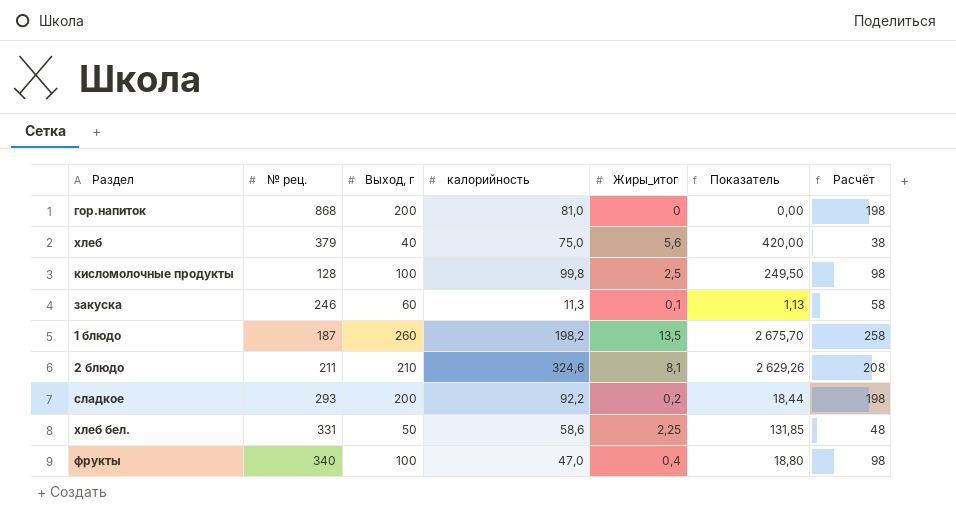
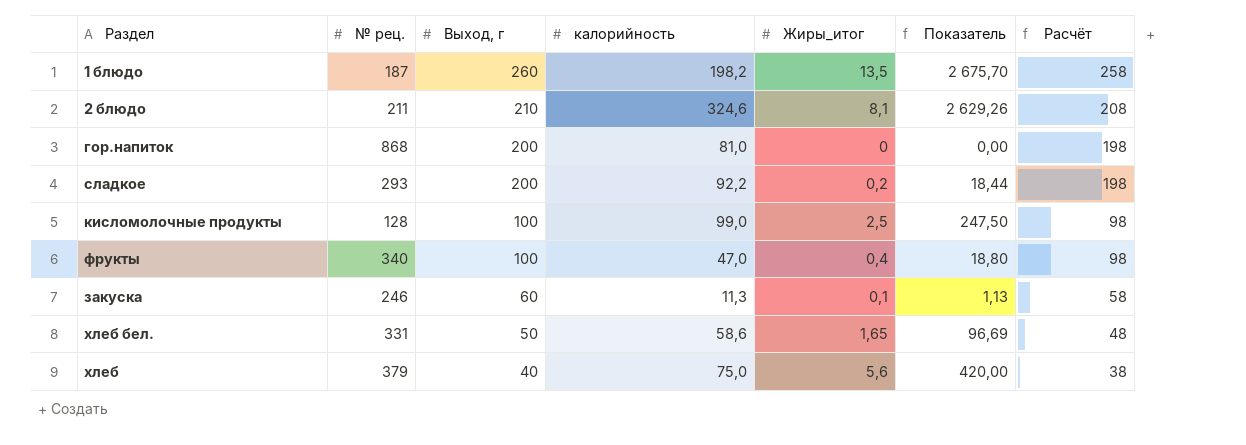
row order: none -> Выход, г descending
кисломолочные продукты | калорийность: 99,8 -> 99,0
кисломолочные продукты | Показатель: 249,50 -> 247,50
хлеб бел. | Жиры_итог: 2,25 -> 1,65
хлеб бел. | Показатель: 131,85 -> 96,69

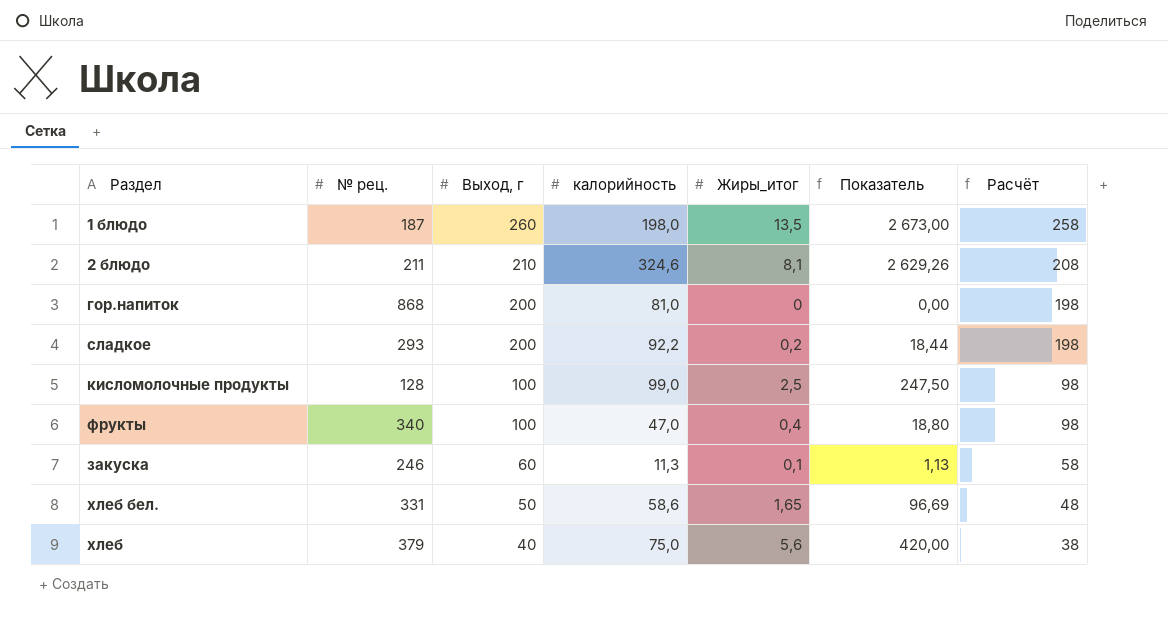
1 блюдо | калорийность: 198,2 -> 198,0
1 блюдо | Показатель: 2 675,70 -> 2 673,00

